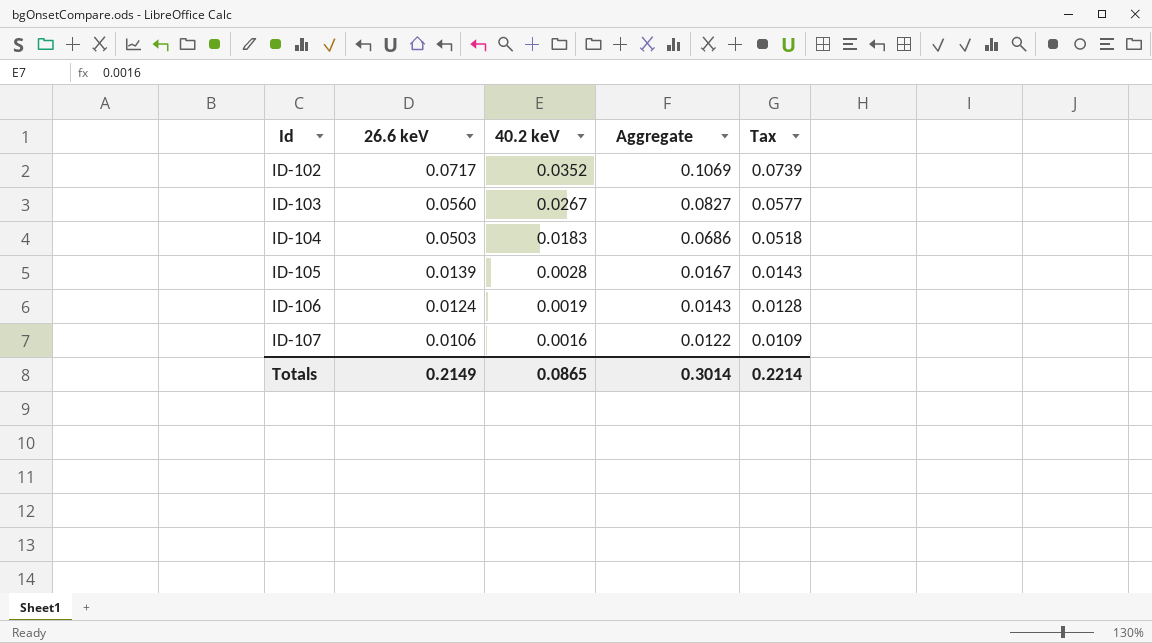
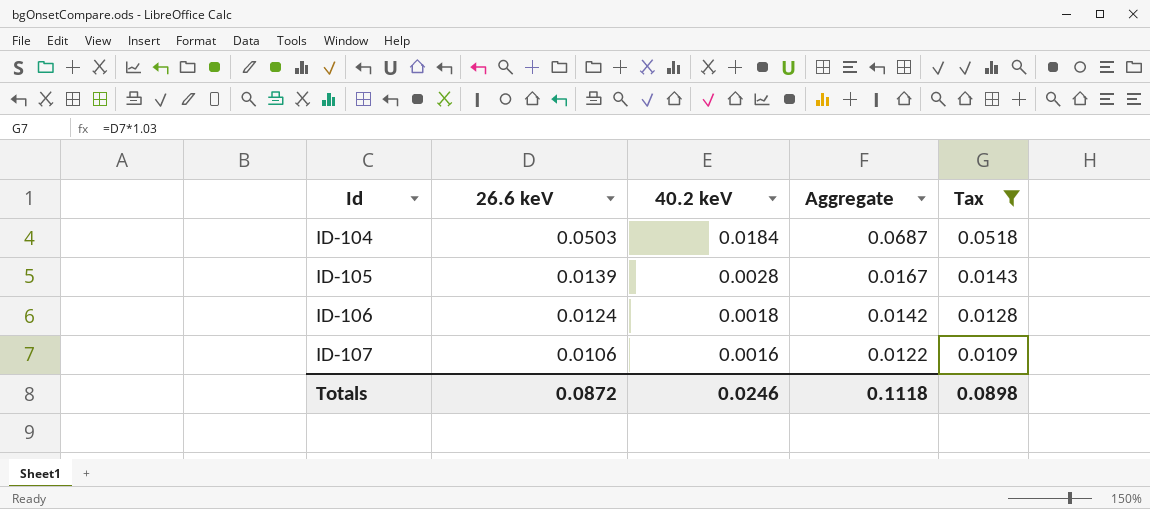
filter: none -> Tax <= 0.0518
ID-104 | 40.2 keV: 0.0183 -> 0.0184
ID-104 | Aggregate: 0.0686 -> 0.0687
ID-106 | 40.2 keV: 0.0019 -> 0.0018
ID-106 | Aggregate: 0.0143 -> 0.0142
Totals | 26.6 keV: 0.2149 -> 0.0872
Totals | 40.2 keV: 0.0865 -> 0.0246
Totals | Aggregate: 0.3014 -> 0.1118
Totals | Tax: 0.2214 -> 0.0898

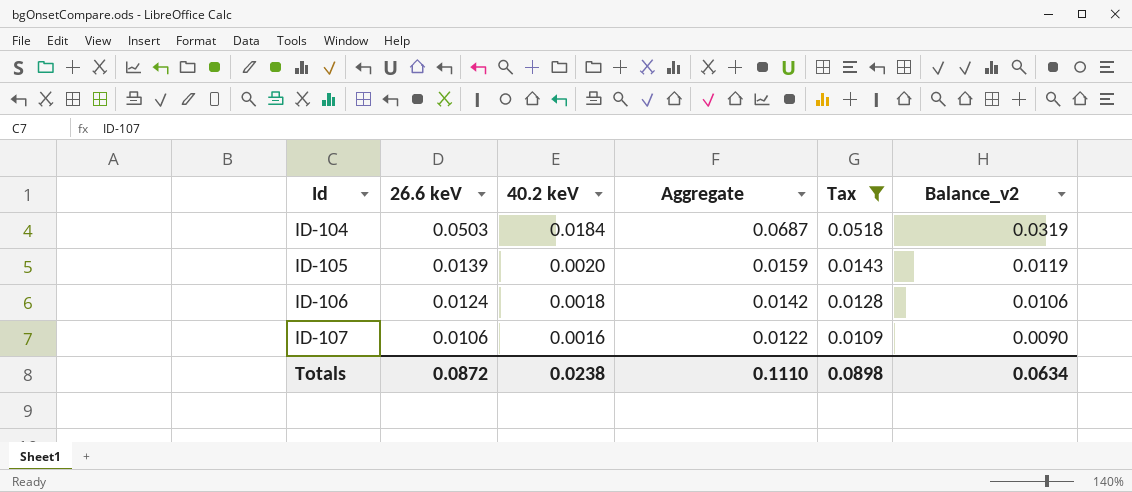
column Balance_v2 | formula: none -> [26.6 keV] - [40.2 keV]
ID-105 | 40.2 keV: 0.0028 -> 0.0020
ID-105 | Aggregate: 0.0167 -> 0.0159
Totals | 40.2 keV: 0.0246 -> 0.0238
Totals | Aggregate: 0.1118 -> 0.1110

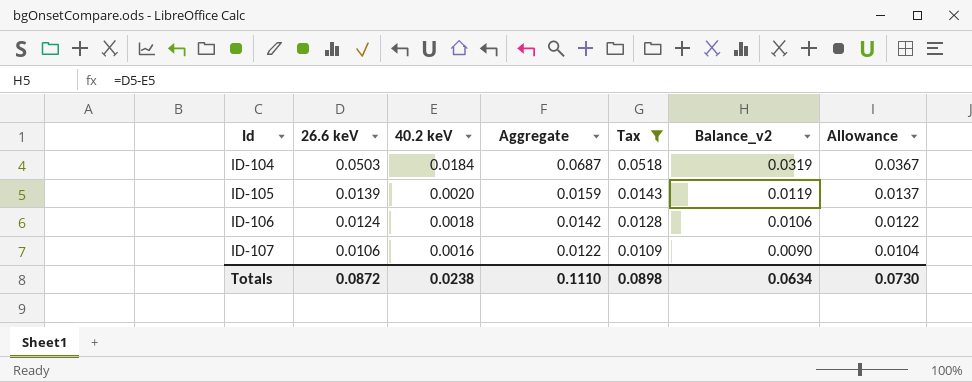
column Allowance | formula: none -> [Balance_v2] * 1.15

